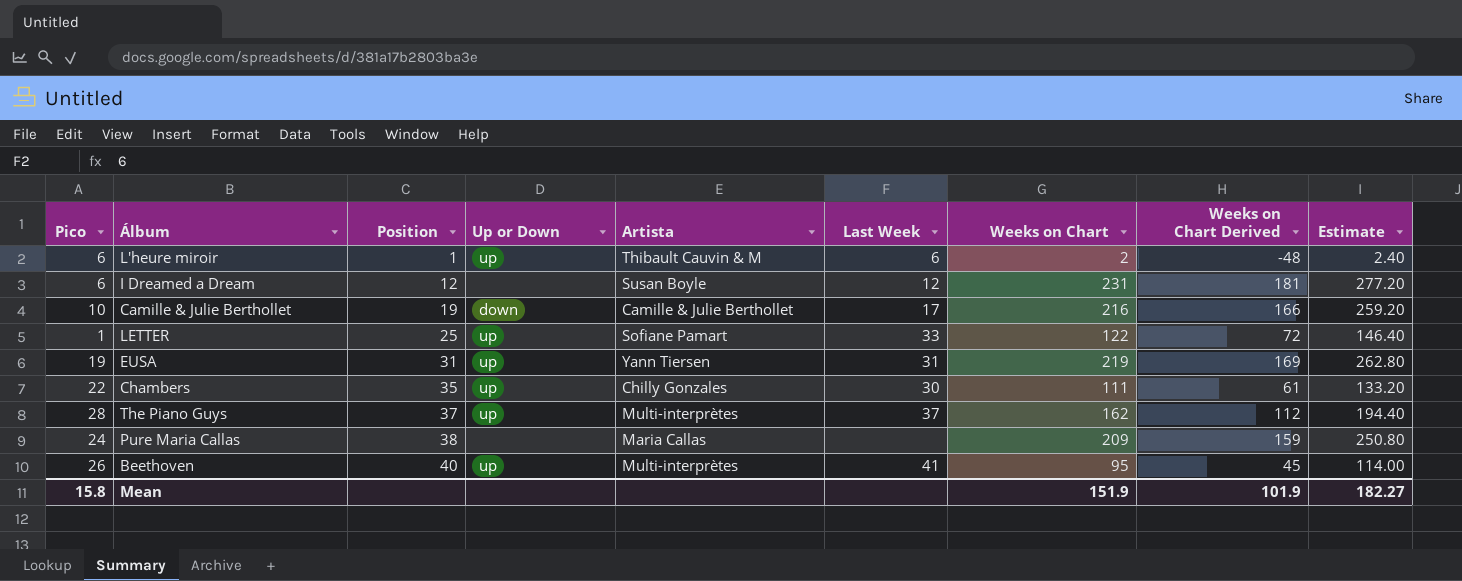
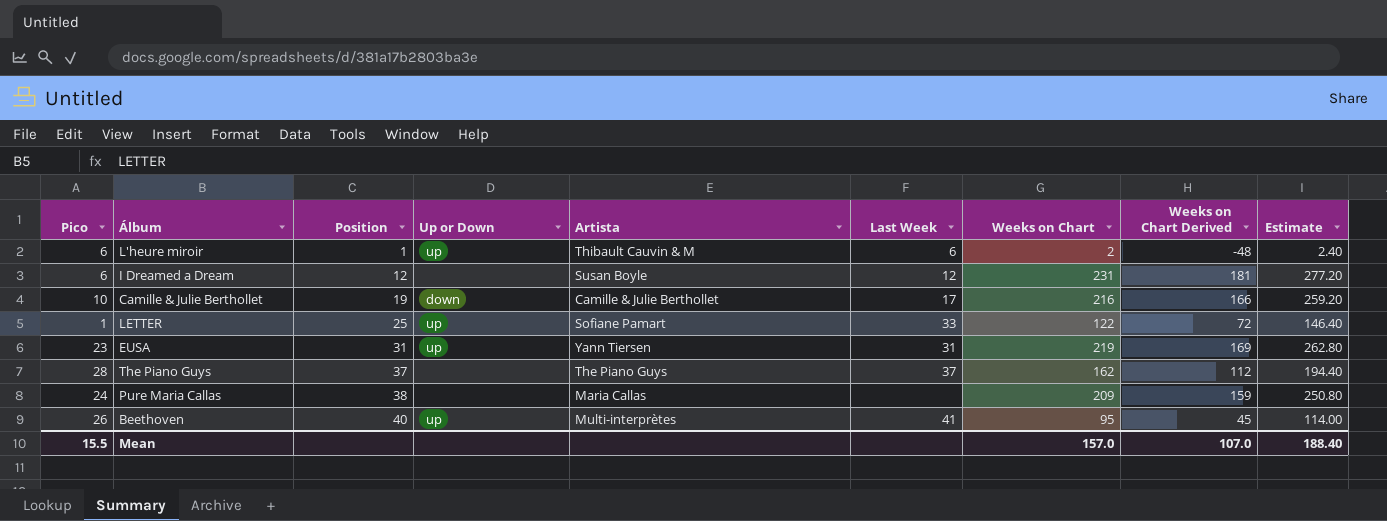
row Chambers: 22 | 35 | up | Chilly Gonzales | 30 | 111 | 61 | 133.20 -> none
EUSA | Pico: 19 -> 23
The Piano Guys | Up or Down: up -> none
The Piano Guys | Artista: Multi-interprètes -> The Piano Guys
Mean | Pico: 15.8 -> 15.5
Mean | Weeks on Chart: 151.9 -> 157.0
Mean | Weeks on Chart Derived: 101.9 -> 107.0
Mean | Estimate: 182.27 -> 188.40

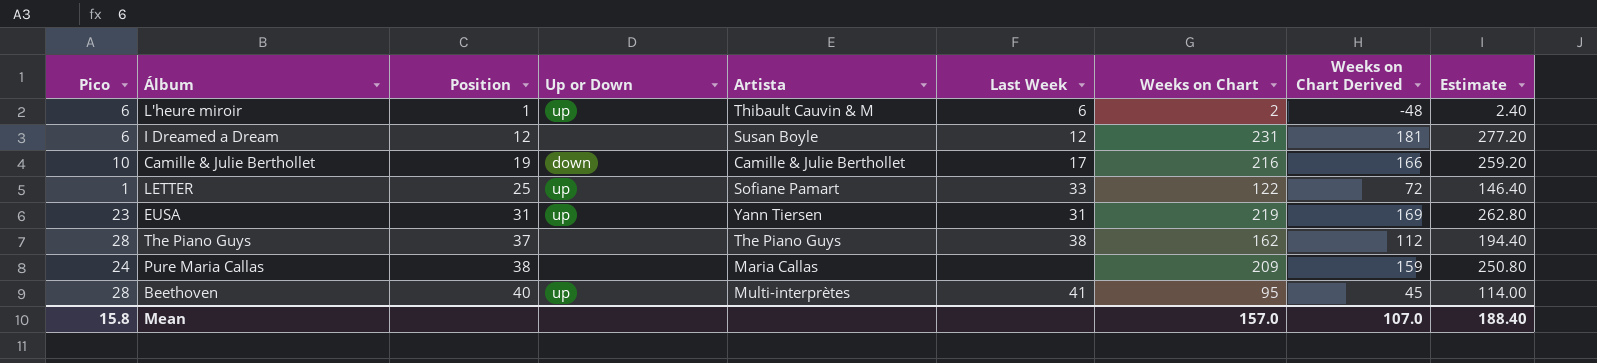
The Piano Guys | Last Week: 37 -> 38
Beethoven | Pico: 26 -> 28
Mean | Pico: 15.5 -> 15.8

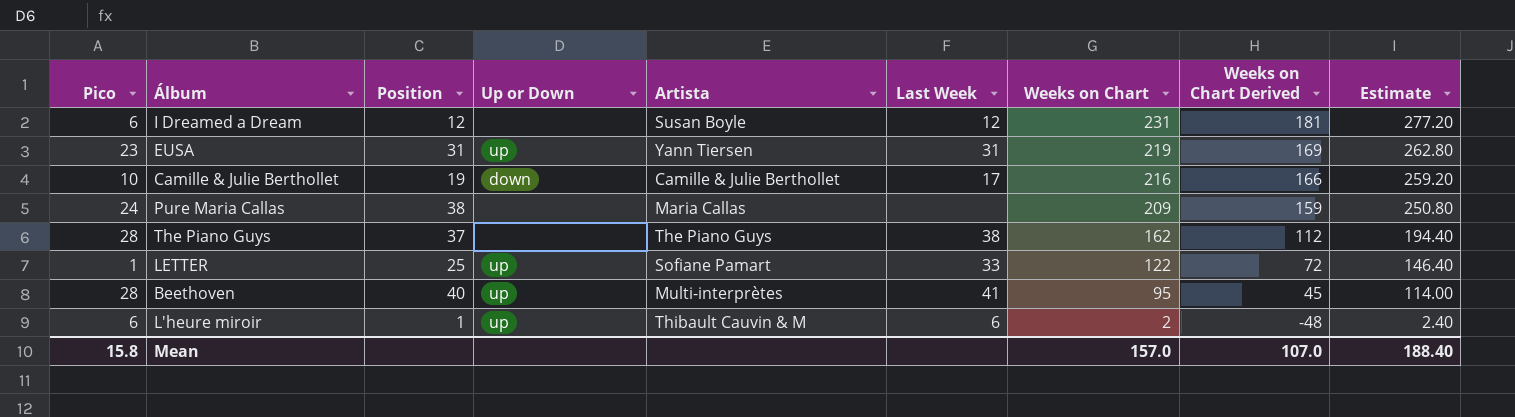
row order: Position ascending -> Weeks on Chart descending

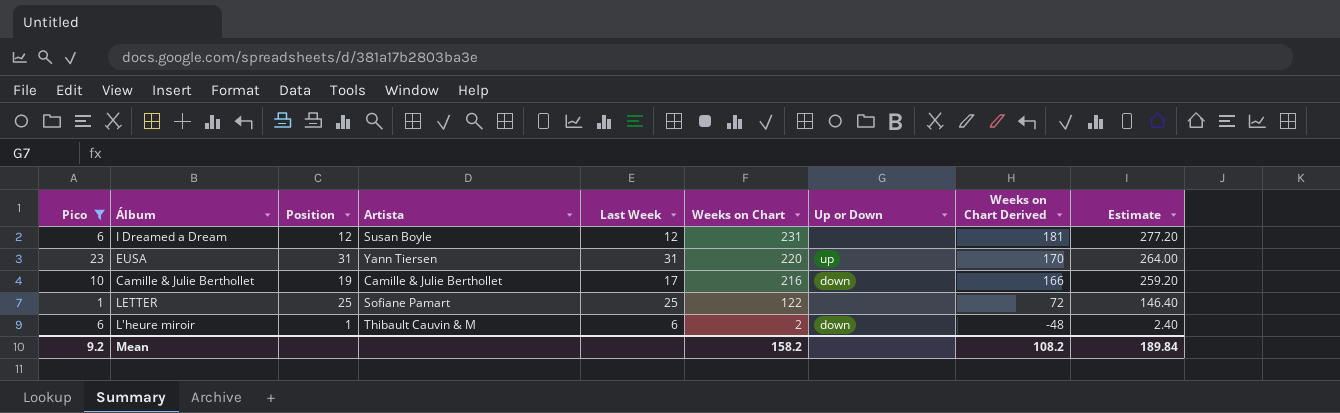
filter: none -> Pico <= 23
column Up or Down | position: 4 -> 7
EUSA | Weeks on Chart: 219 -> 220
EUSA | Weeks on Chart Derived: 169 -> 170
EUSA | Estimate: 262.80 -> 264.00
LETTER | Last Week: 33 -> 25
LETTER | Up or Down: up -> none
L'heure miroir | Up or Down: up -> down
Mean | Pico: 15.8 -> 9.2
Mean | Weeks on Chart: 157.0 -> 158.2
Mean | Weeks on Chart Derived: 107.0 -> 108.2
Mean | Estimate: 188.40 -> 189.84

